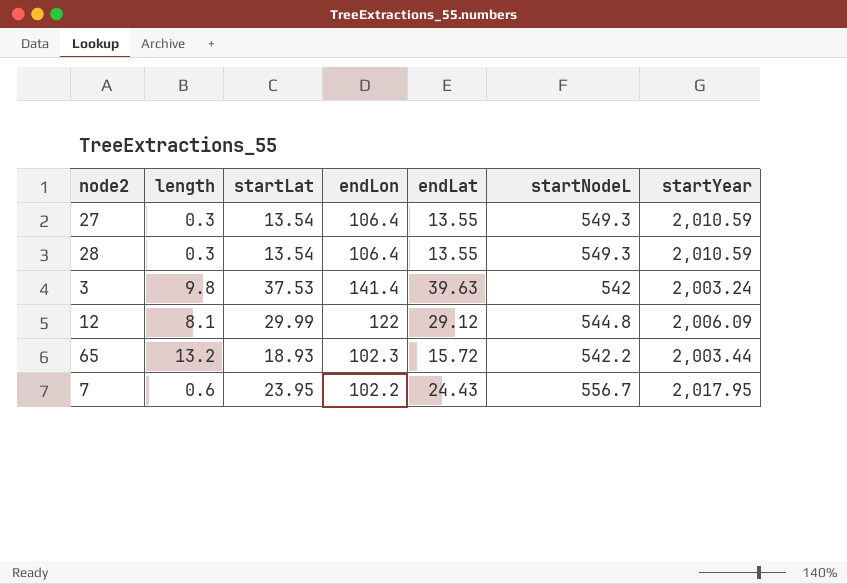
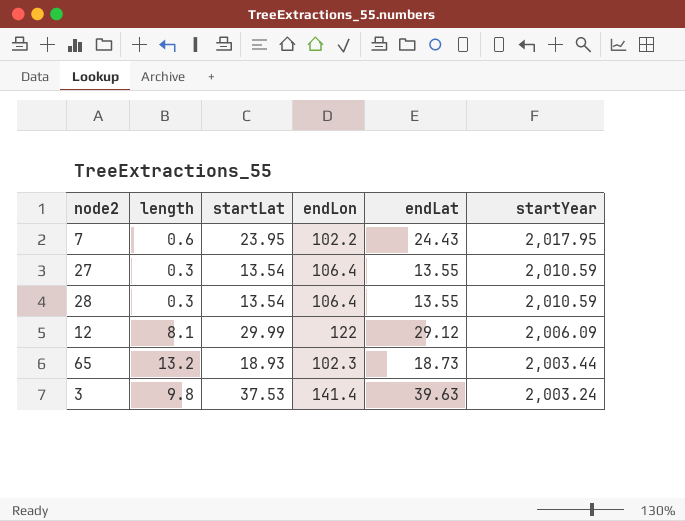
row order: none -> startYear descending
column startNodeL | position: 6 -> none
65 | endLat: 15.72 -> 18.73

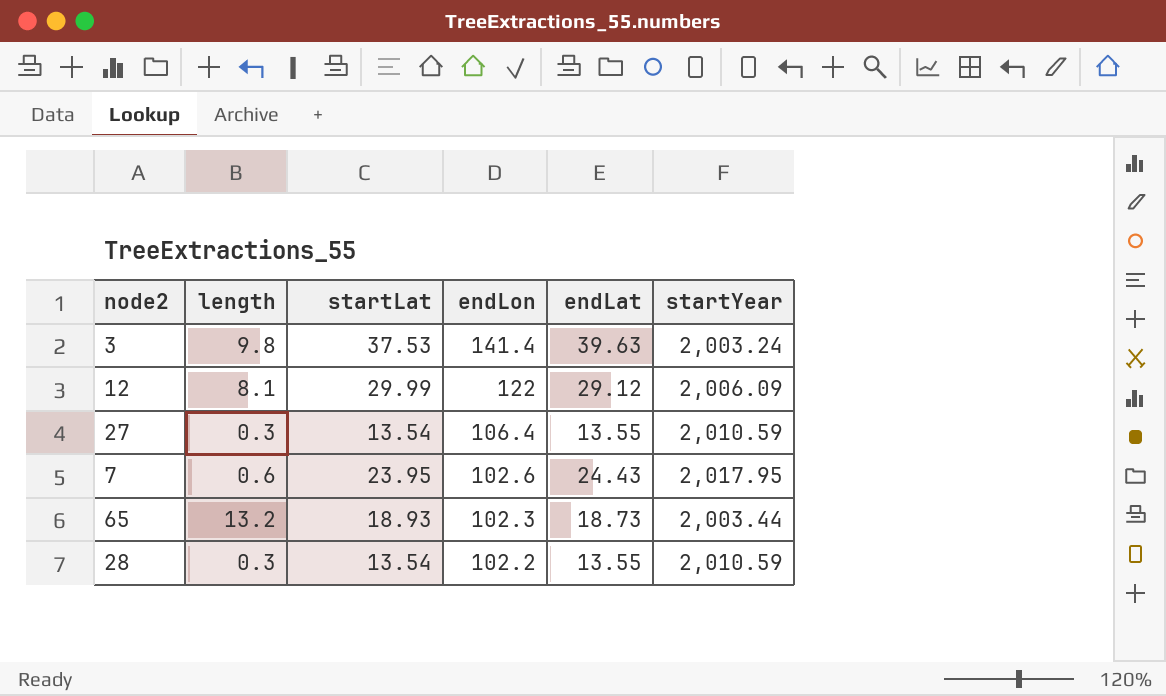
row order: startYear descending -> endLon descending
7 | endLon: 102.2 -> 102.6
28 | endLon: 106.4 -> 102.2

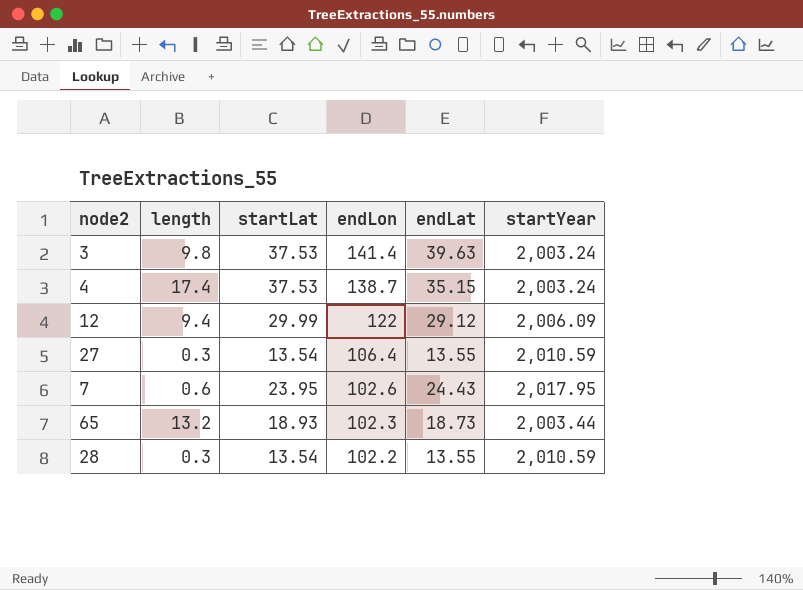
row 4: none -> 17.4 | 37.53 | 138.7 | 35.15 | 2,003.24
12 | length: 8.1 -> 9.4

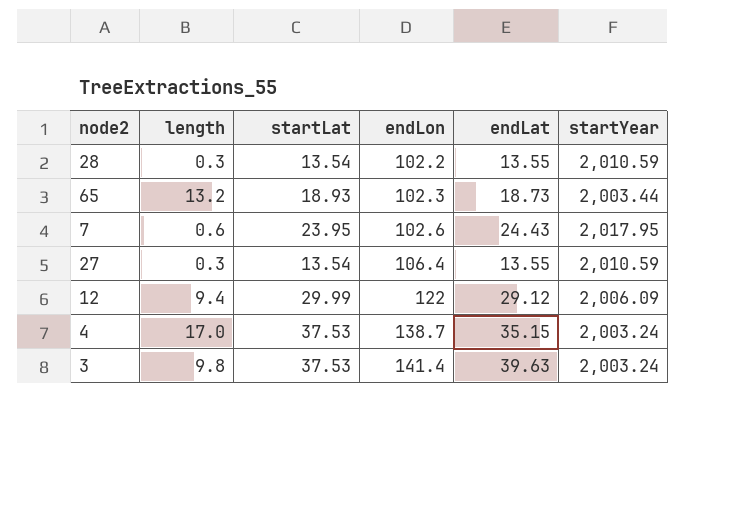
row order: endLon descending -> endLon ascending
4 | length: 17.4 -> 17.0

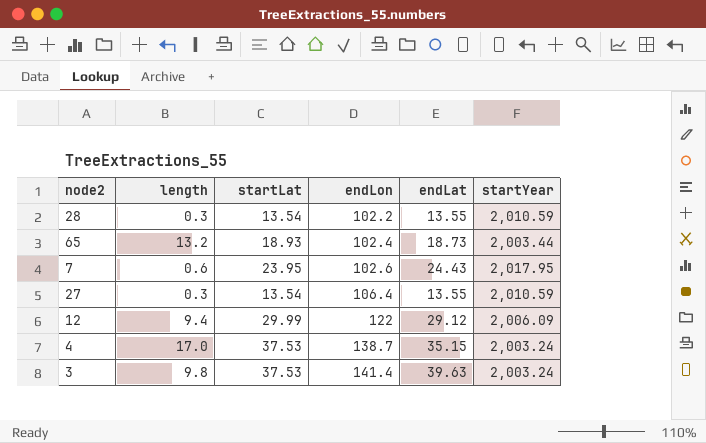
65 | endLon: 102.3 -> 102.4

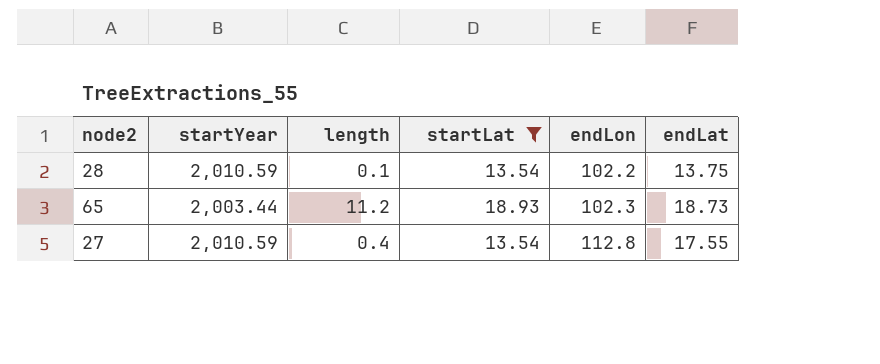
filter: none -> startLat <= 18.93
column startYear | position: 6 -> 2
28 | length: 0.3 -> 0.1
28 | endLat: 13.55 -> 13.75
65 | length: 13.2 -> 11.2
65 | endLon: 102.4 -> 102.3
27 | length: 0.3 -> 0.4
27 | endLon: 106.4 -> 112.8
27 | endLat: 13.55 -> 17.55

